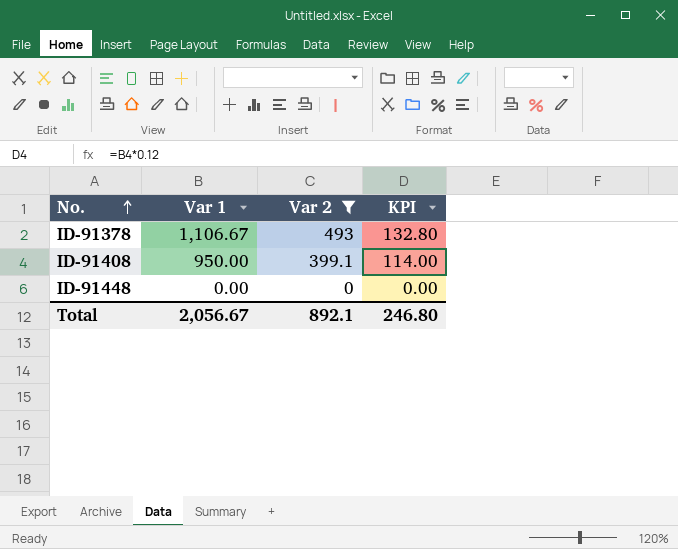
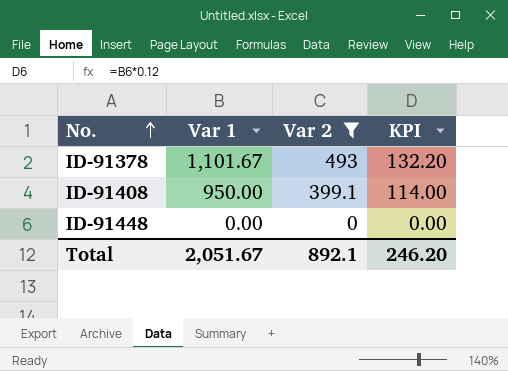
ID-91378 | Var 1: 1,106.67 -> 1,101.67
ID-91378 | KPI: 132.80 -> 132.20
Total | Var 1: 2,056.67 -> 2,051.67
Total | KPI: 246.80 -> 246.20

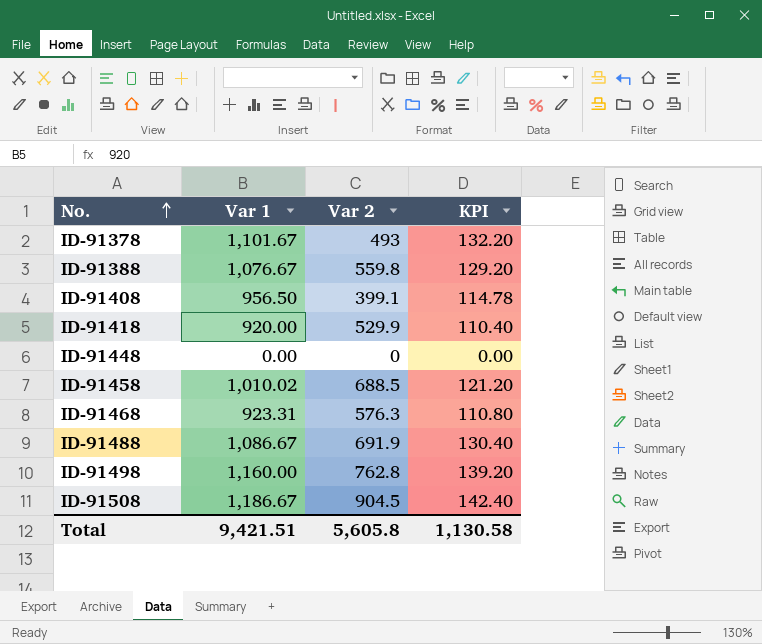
filter: Var 2 <= 493 -> none
ID-91408 | Var 1: 950.00 -> 956.50
ID-91408 | KPI: 114.00 -> 114.78
Total | Var 1: 2,051.67 -> 9,421.51
Total | Var 2: 892.1 -> 5,605.8
Total | KPI: 246.20 -> 1,130.58

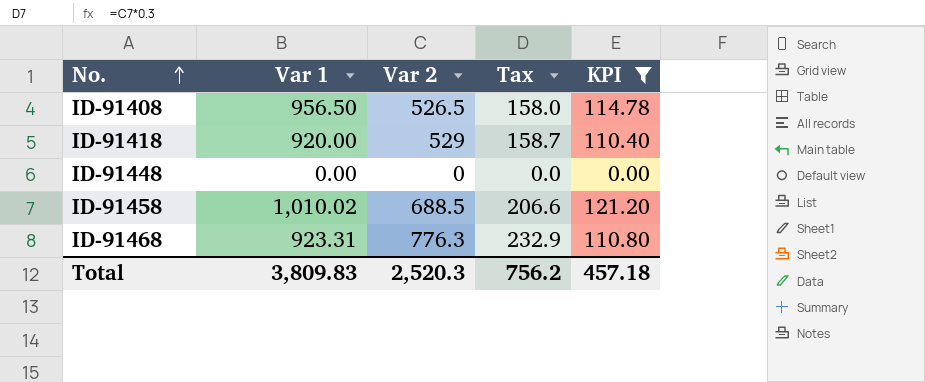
filter: none -> KPI <= 121.20
column Tax | formula: none -> [Var 2] * 0.3
ID-91408 | Var 2: 399.1 -> 526.5
ID-91418 | Var 2: 529.9 -> 529
ID-91468 | Var 2: 576.3 -> 776.3
Total | Var 1: 9,421.51 -> 3,809.83
Total | Var 2: 5,605.8 -> 2,520.3
Total | KPI: 1,130.58 -> 457.18

